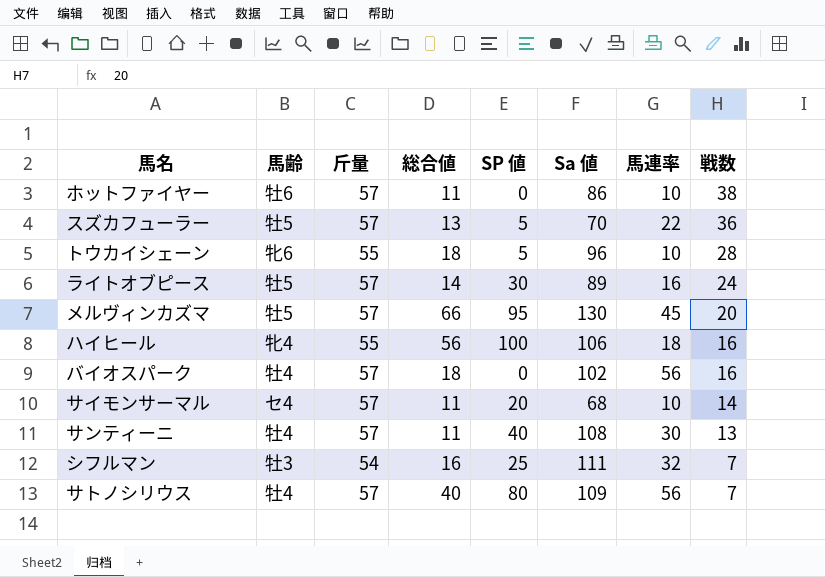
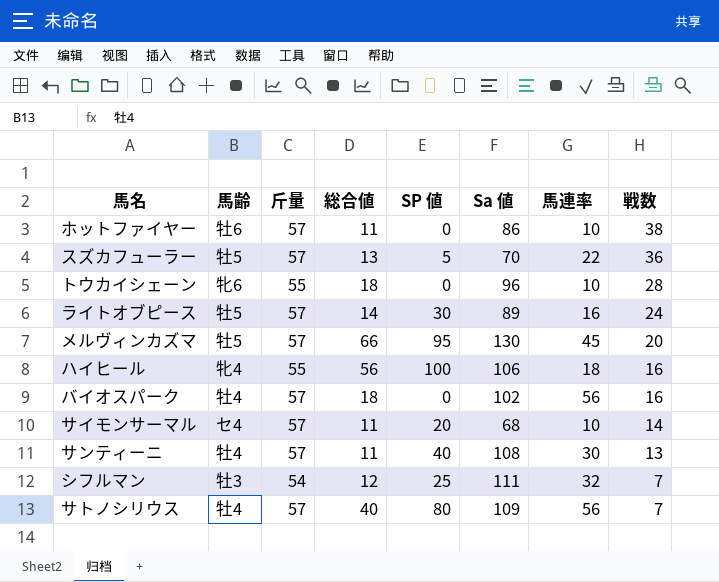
トウカイシェーン | SP 値: 5 -> 0
シフルマン | 総合値: 16 -> 12

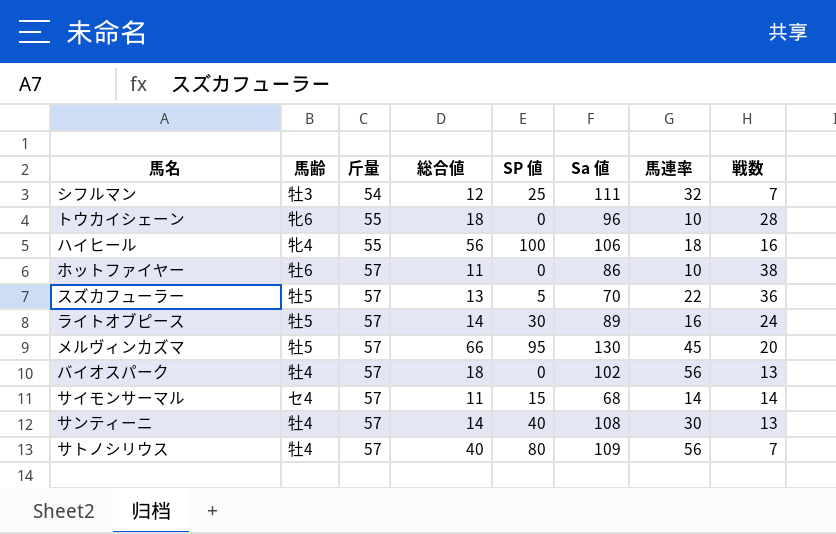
row order: 戦数 descending -> 斤量 ascending
バイオスパーク | 戦数: 16 -> 13
サイモンサーマル | SP 値: 20 -> 15
サイモンサーマル | 馬連率: 10 -> 14
サンティーニ | 総合値: 11 -> 14

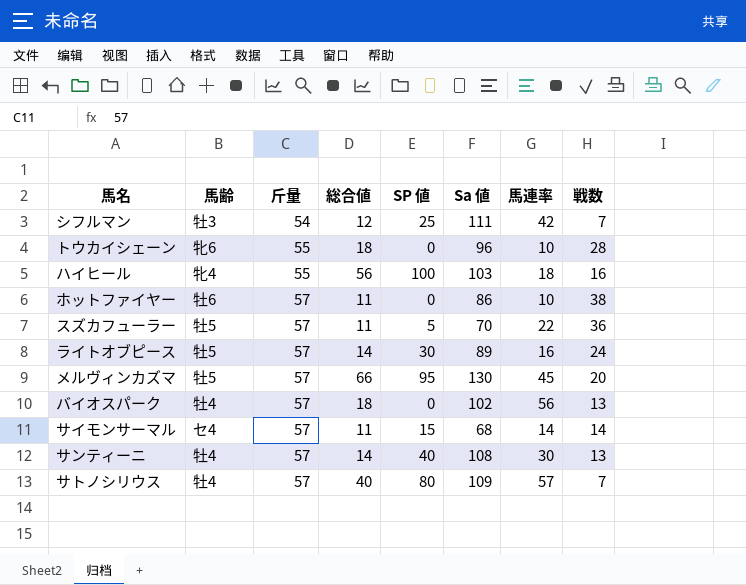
シフルマン | 馬連率: 32 -> 42
ハイヒール | Sa 値: 106 -> 103
スズカフューラー | 総合値: 13 -> 11
サトノシリウス | 馬連率: 56 -> 57

